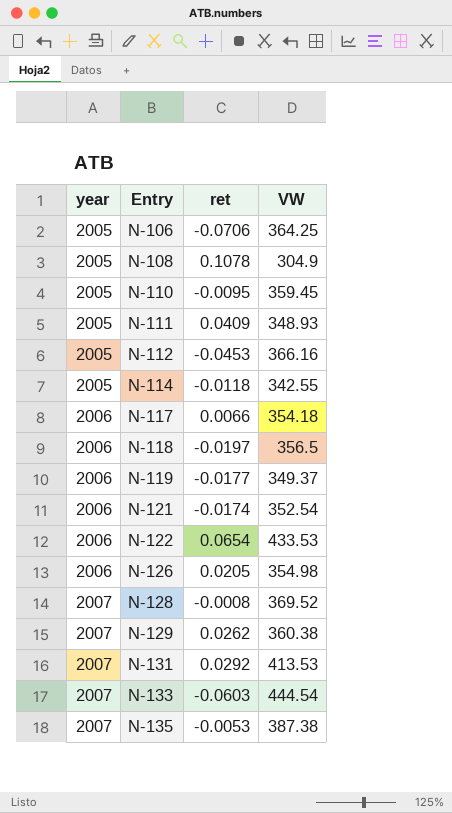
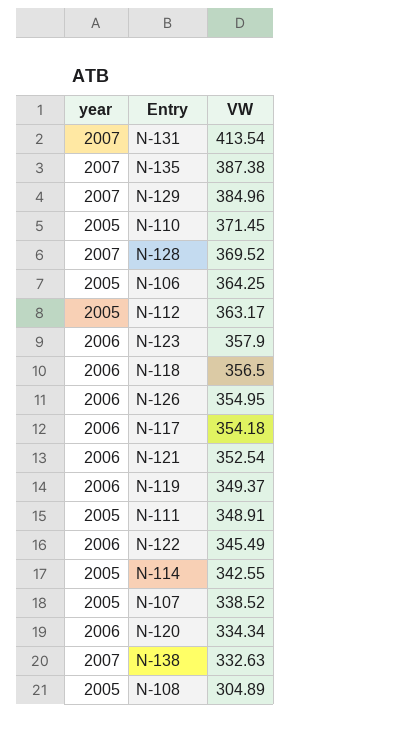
row order: year ascending -> VW descending
column ret | position: 3 -> none
row N-133: 2007 | -0.0603 | 444.54 -> none
N-131 | VW: 413.53 -> 413.54
N-129 | VW: 360.38 -> 384.96
N-110 | VW: 359.45 -> 371.45
N-112 | VW: 366.16 -> 363.17
row N-123: none -> 2006 | 357.9
N-126 | VW: 354.98 -> 354.95
N-111 | VW: 348.93 -> 348.91
N-122 | VW: 433.53 -> 345.49
row N-107: none -> 2005 | 338.52
row N-120: none -> 2006 | 334.34
row N-138: none -> 2007 | 332.63
N-108 | VW: 304.9 -> 304.89

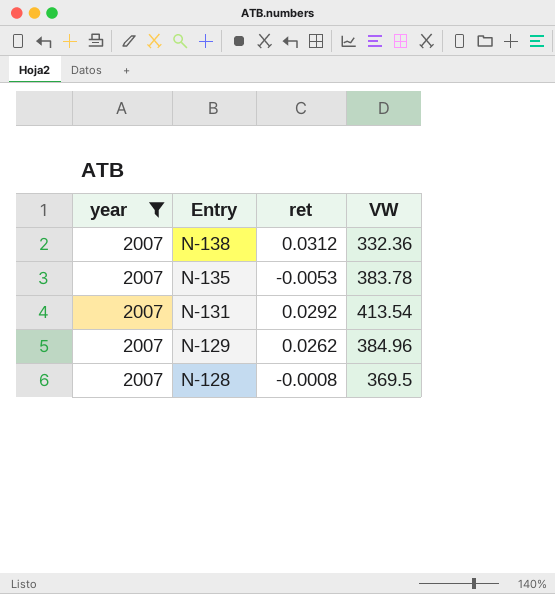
filter: none -> year = 2007
row order: VW descending -> Entry descending
column ret | position: none -> 3
N-138 | VW: 332.63 -> 332.36
N-135 | VW: 387.38 -> 383.78
N-128 | VW: 369.52 -> 369.5

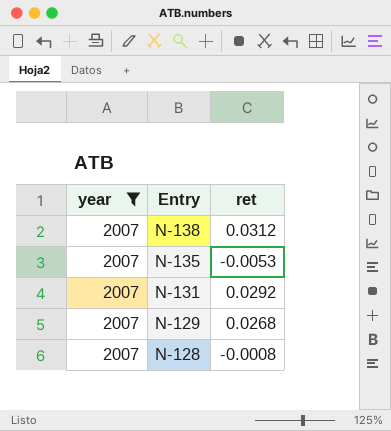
column VW | position: 4 -> none
N-129 | ret: 0.0262 -> 0.0268

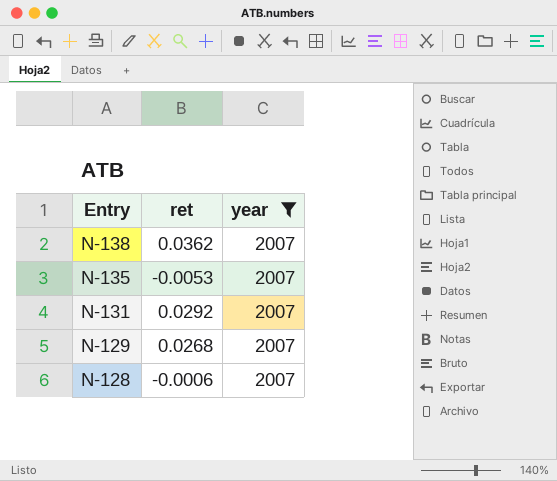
column year | position: 1 -> 3
N-138 | ret: 0.0312 -> 0.0362
N-128 | ret: -0.0008 -> -0.0006

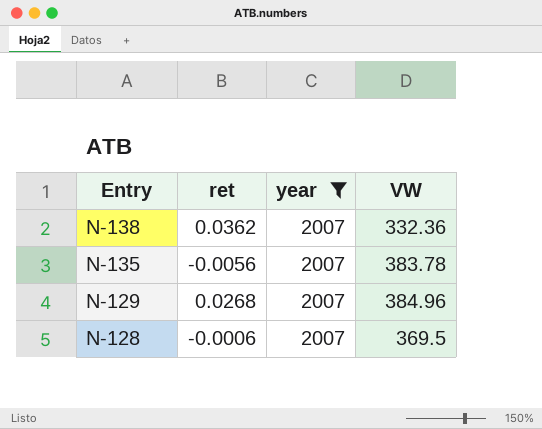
column VW | position: none -> 4
row N-131: 0.0292 | 2007 -> none
N-135 | ret: -0.0053 -> -0.0056

